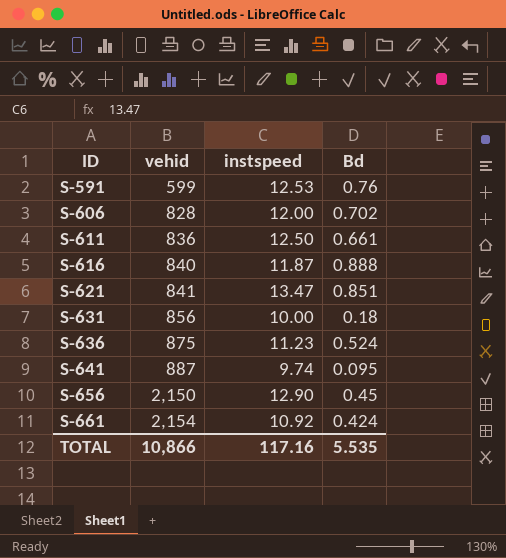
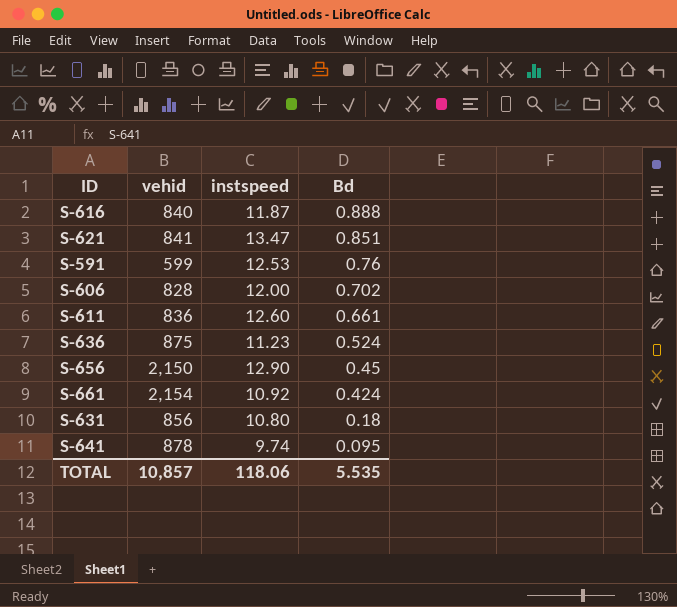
row order: ID ascending -> Bd descending
S-611 | instspeed: 12.50 -> 12.60
S-631 | instspeed: 10.00 -> 10.80
S-641 | vehid: 887 -> 878
TOTAL | vehid: 10,866 -> 10,857
TOTAL | instspeed: 117.16 -> 118.06

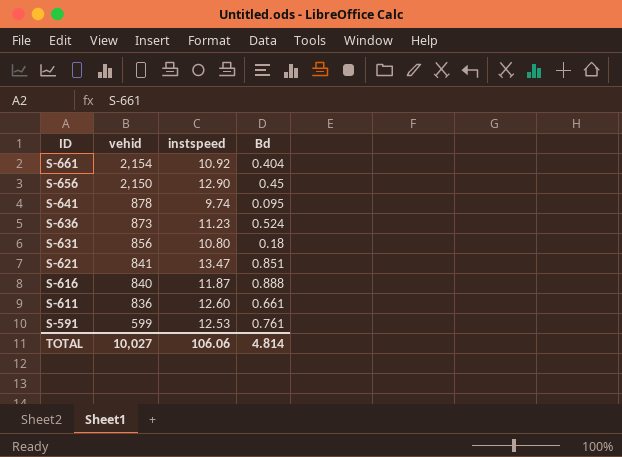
row order: Bd descending -> ID descending
row S-606: 828 | 12.00 | 0.702 -> none
S-661 | Bd: 0.424 -> 0.404
S-636 | vehid: 875 -> 873
S-591 | Bd: 0.76 -> 0.761
TOTAL | vehid: 10,857 -> 10,027
TOTAL | instspeed: 118.06 -> 106.06
TOTAL | Bd: 5.535 -> 4.814

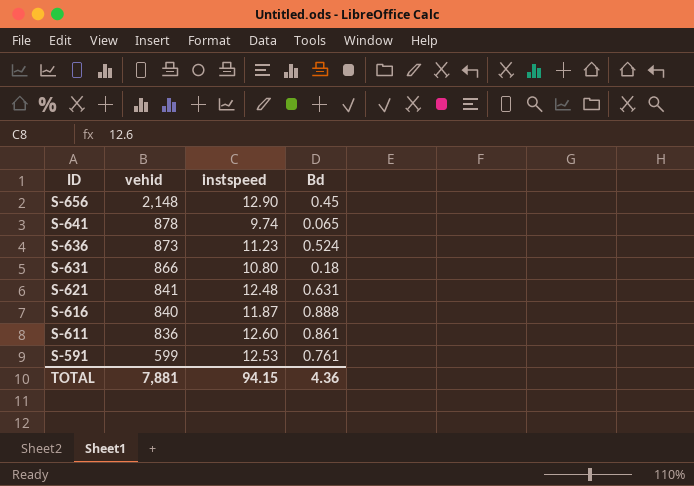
row S-661: 2,154 | 10.92 | 0.404 -> none
S-656 | vehid: 2,150 -> 2,148
S-641 | Bd: 0.095 -> 0.065
S-631 | vehid: 856 -> 866
S-621 | instspeed: 13.47 -> 12.48
S-621 | Bd: 0.851 -> 0.631
S-611 | Bd: 0.661 -> 0.861
TOTAL | vehid: 10,027 -> 7,881
TOTAL | instspeed: 106.06 -> 94.15
TOTAL | Bd: 4.814 -> 4.36

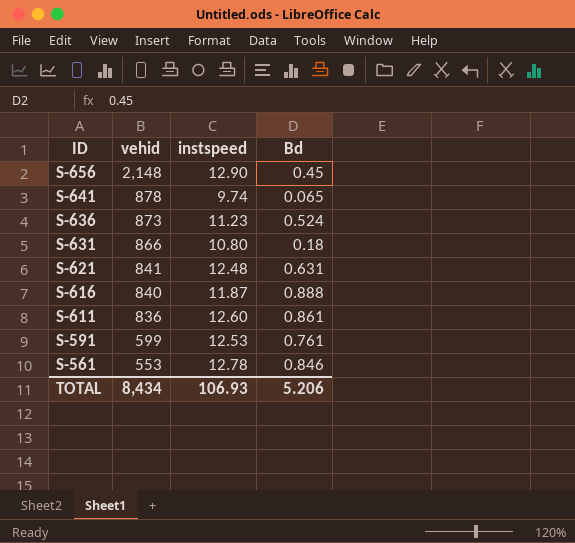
row S-561: none -> 553 | 12.78 | 0.846
TOTAL | vehid: 7,881 -> 8,434
TOTAL | instspeed: 94.15 -> 106.93
TOTAL | Bd: 4.36 -> 5.206

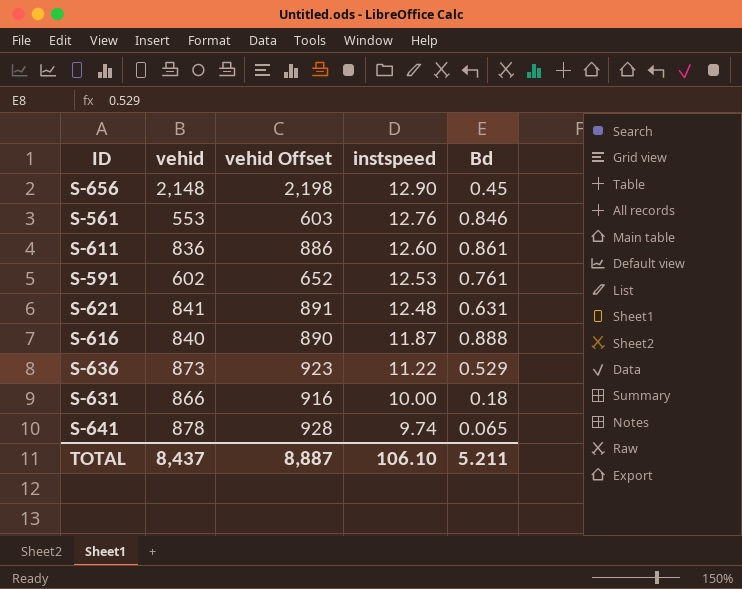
row order: ID descending -> instspeed descending
column vehid Offset | formula: none -> [vehid] + 50
S-561 | instspeed: 12.78 -> 12.76
S-591 | vehid: 599 -> 602
S-636 | instspeed: 11.23 -> 11.22
S-636 | Bd: 0.524 -> 0.529
S-631 | instspeed: 10.80 -> 10.00
TOTAL | vehid: 8,434 -> 8,437
TOTAL | instspeed: 106.93 -> 106.10
TOTAL | Bd: 5.206 -> 5.211

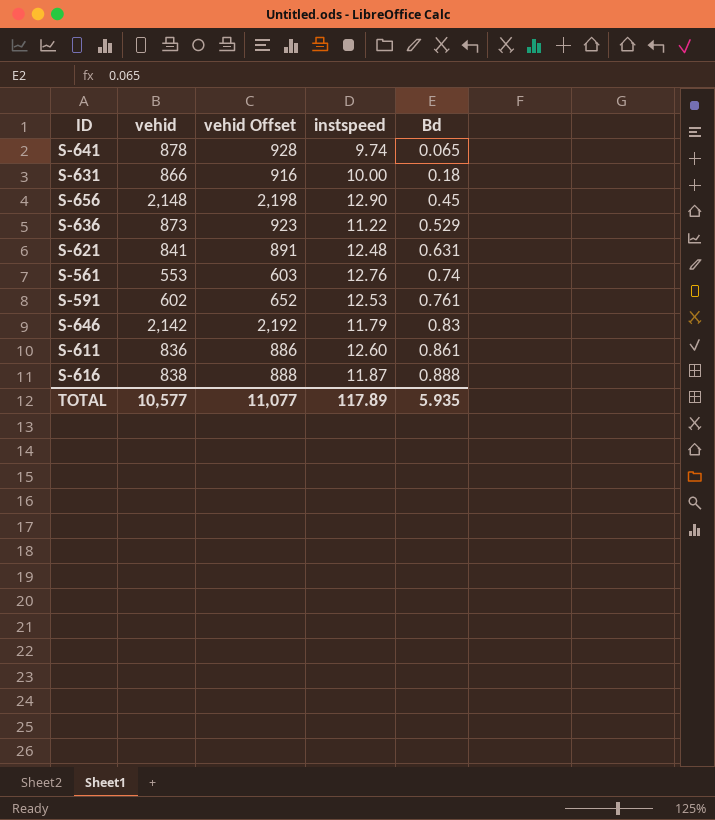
row order: instspeed descending -> Bd ascending
S-561 | Bd: 0.846 -> 0.74
row S-646: none -> 2,142 | 2,192 | 11.79 | 0.83
S-616 | vehid: 840 -> 838
S-616 | vehid Offset: 890 -> 888
TOTAL | vehid: 8,437 -> 10,577
TOTAL | vehid Offset: 8,887 -> 11,077
TOTAL | instspeed: 106.10 -> 117.89
TOTAL | Bd: 5.211 -> 5.935

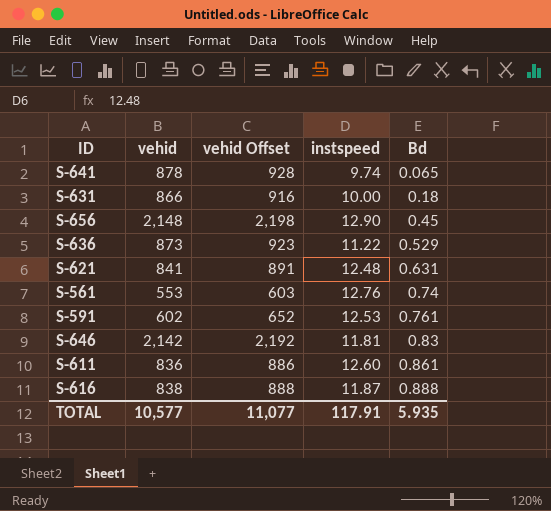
S-646 | instspeed: 11.79 -> 11.81
TOTAL | instspeed: 117.89 -> 117.91

